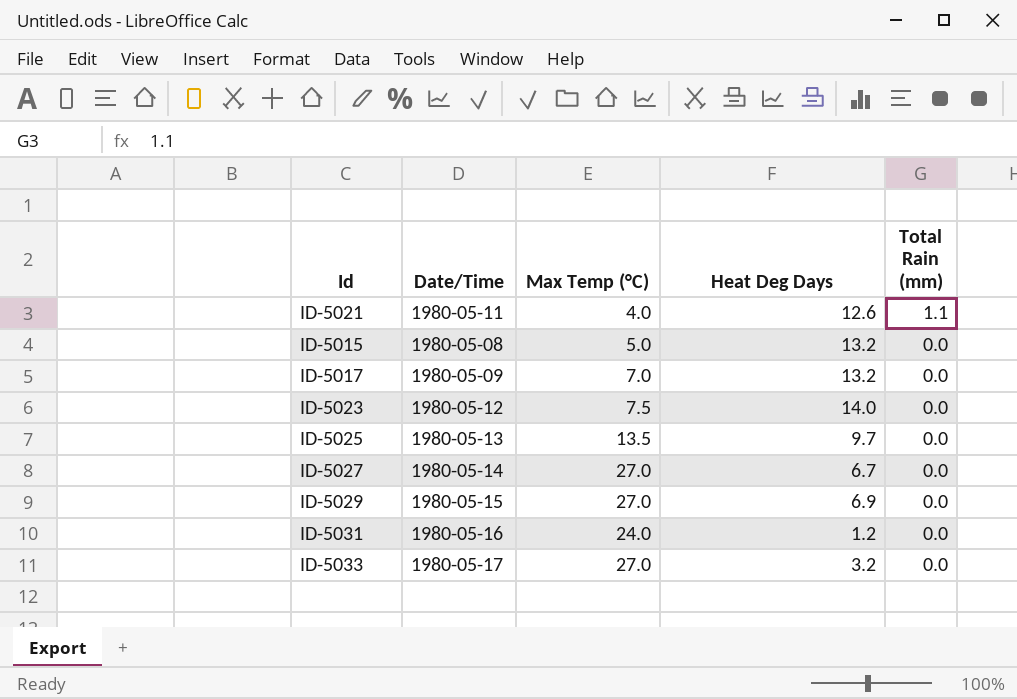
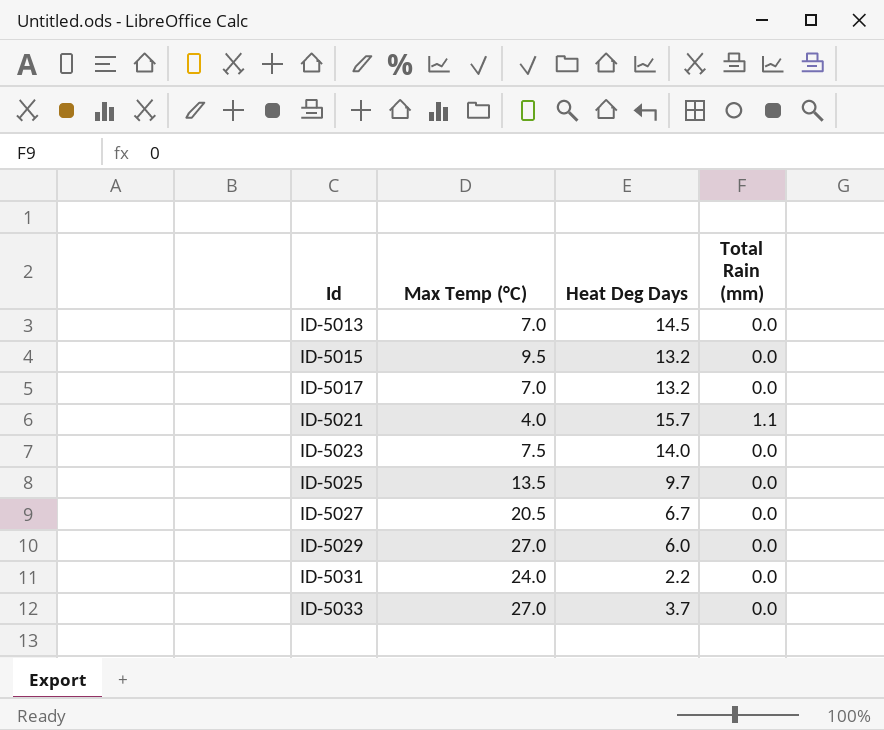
row order: Total Rain (mm) descending -> Id ascending
column Date/Time | position: 2 -> none
row ID-5013: none -> 7.0 | 14.5 | 0.0
ID-5015 | Max Temp (°C): 5.0 -> 9.5
ID-5021 | Heat Deg Days: 12.6 -> 15.7
ID-5027 | Max Temp (°C): 27.0 -> 20.5
ID-5029 | Heat Deg Days: 6.9 -> 6.0
ID-5031 | Heat Deg Days: 1.2 -> 2.2
ID-5033 | Heat Deg Days: 3.2 -> 3.7

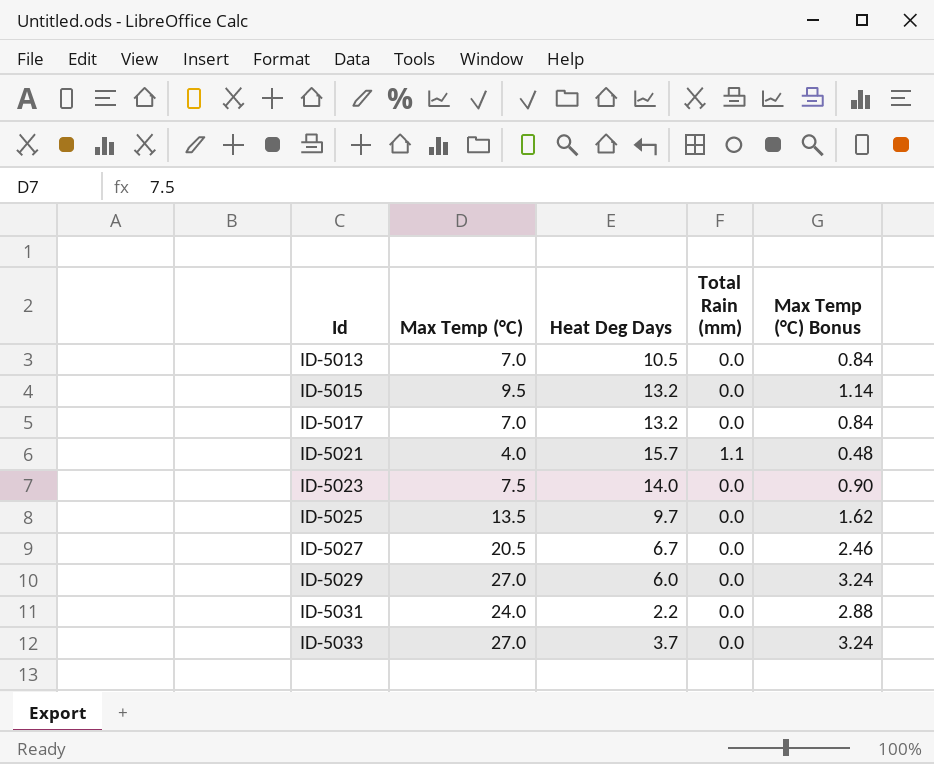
column Max Temp (°C) Bonus | formula: none -> [Max Temp (°C)] * 0.12
ID-5013 | Heat Deg Days: 14.5 -> 10.5

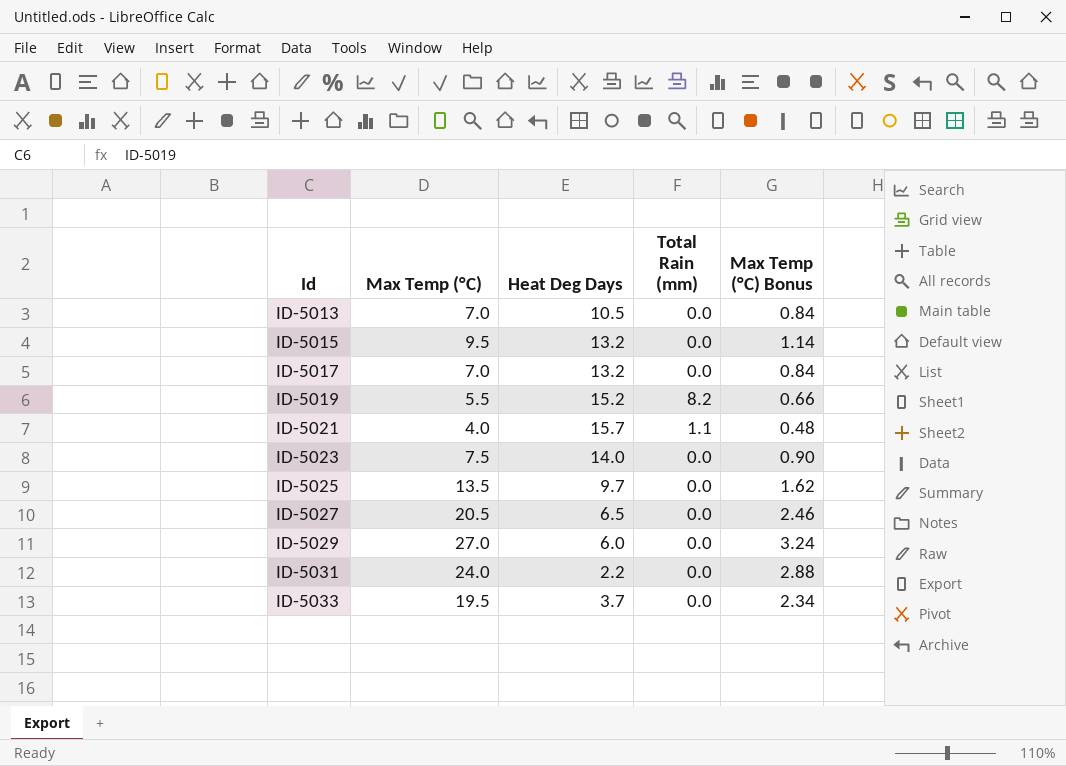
row ID-5019: none -> 5.5 | 15.2 | 8.2 | 0.66
ID-5027 | Heat Deg Days: 6.7 -> 6.5
ID-5033 | Max Temp (°C): 27.0 -> 19.5
ID-5033 | Max Temp (°C) Bonus: 3.24 -> 2.34

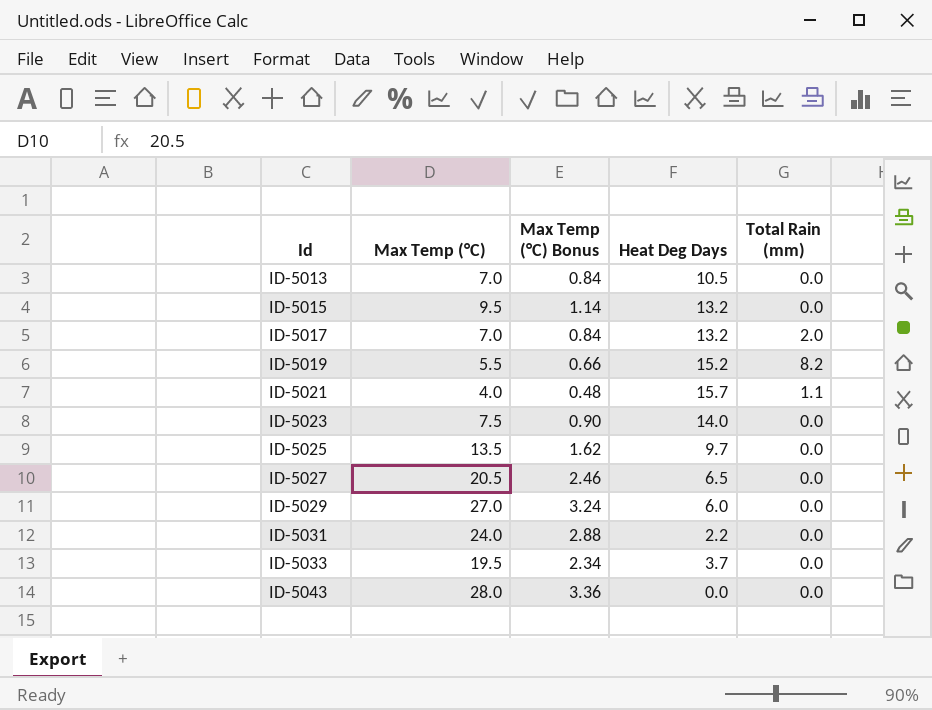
column Max Temp (°C) Bonus | position: 5 -> 3
ID-5017 | Total Rain (mm): 0.0 -> 2.0
row ID-5043: none -> 28.0 | 3.36 | 0.0 | 0.0

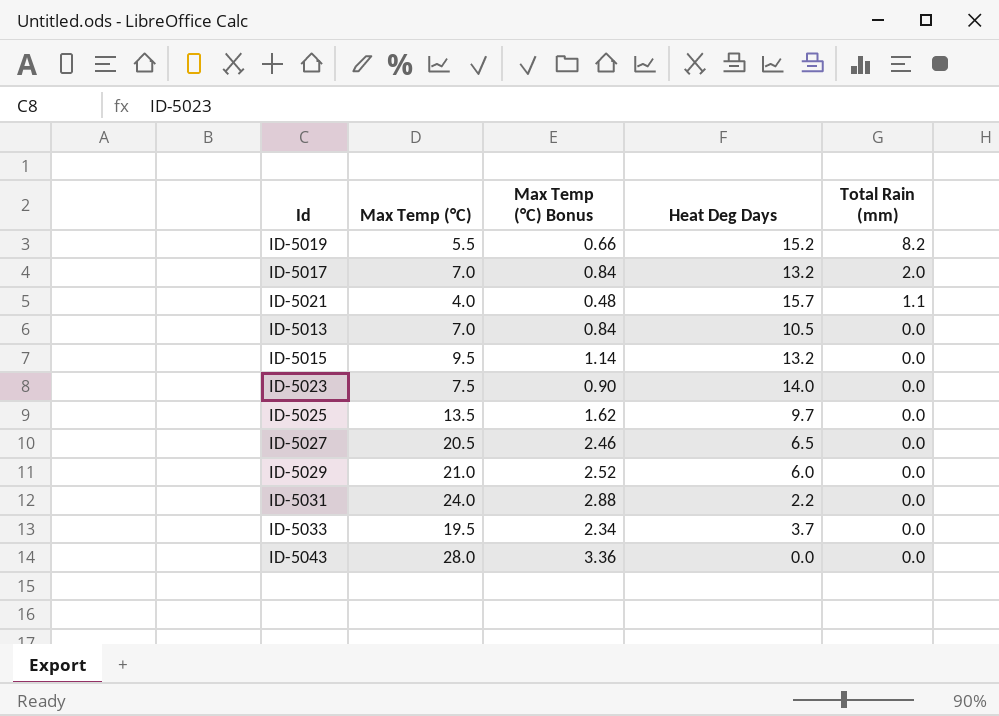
row order: Id ascending -> Total Rain (mm) descending
ID-5029 | Max Temp (°C): 27.0 -> 21.0
ID-5029 | Max Temp (°C) Bonus: 3.24 -> 2.52

